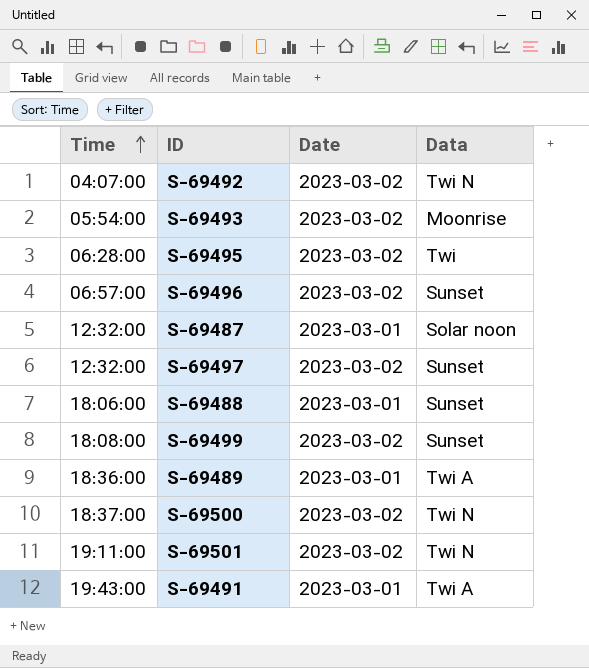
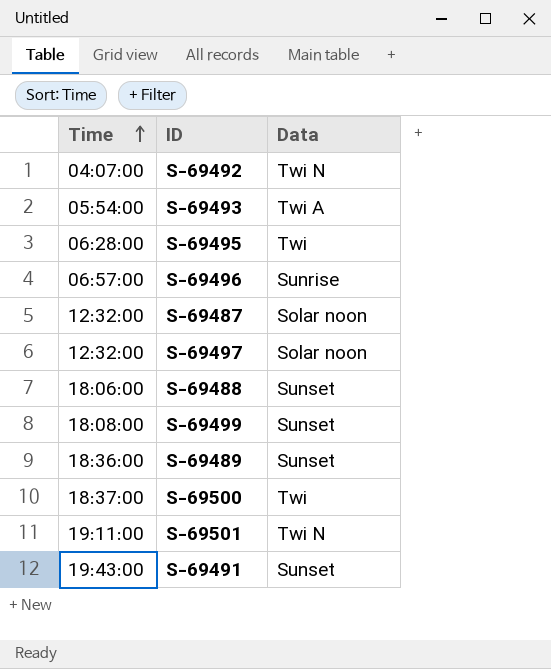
column Date | position: 3 -> none
S-69493 | Data: Moonrise -> Twi A
S-69496 | Data: Sunset -> Sunrise
S-69497 | Data: Sunset -> Solar noon
S-69489 | Data: Twi A -> Sunset
S-69500 | Data: Twi N -> Twi
S-69491 | Data: Twi A -> Sunset

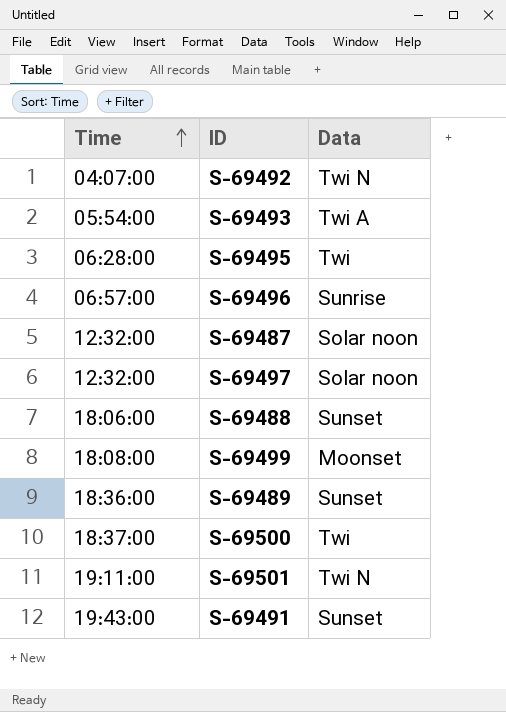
S-69499 | Data: Sunset -> Moonset

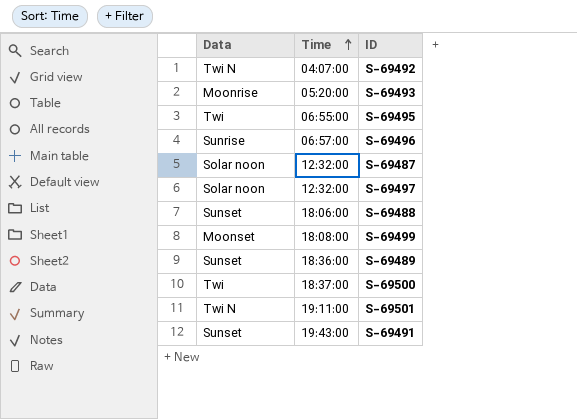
column Data | position: 3 -> 1
S-69493 | Data: Twi A -> Moonrise
S-69493 | Time: 05:54:00 -> 05:20:00
S-69495 | Time: 06:28:00 -> 06:55:00

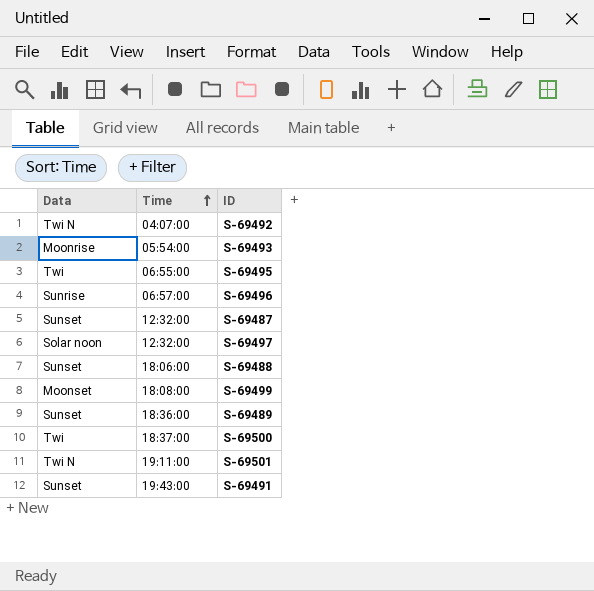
S-69493 | Time: 05:20:00 -> 05:54:00
S-69487 | Data: Solar noon -> Sunset

